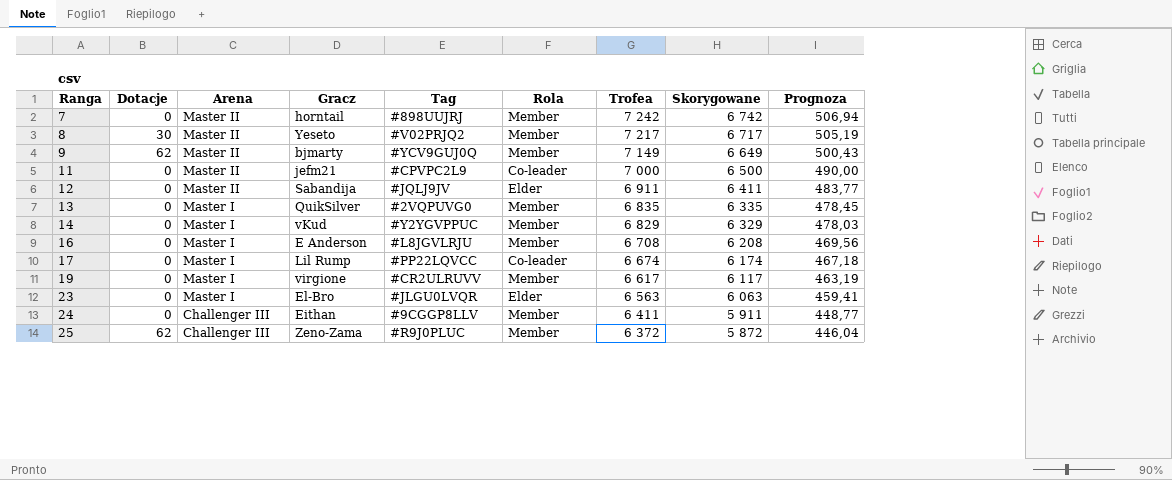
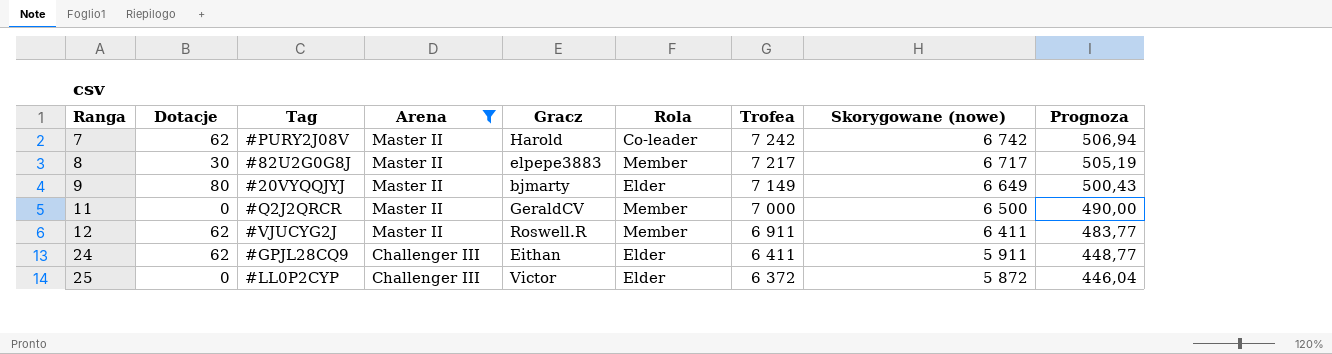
filter: none -> Arena != Master I
column Tag | position: 5 -> 3
column name: Skorygowane -> Skorygowane (nowe)
7 | Dotacje: 0 -> 62
7 | Tag: #898UUJRJ -> #PURY2J08V
7 | Gracz: horntail -> Harold
7 | Rola: Member -> Co-leader
8 | Tag: #V02PRJQ2 -> #82U2G0G8J
8 | Gracz: Yeseto -> elpepe3883
9 | Dotacje: 62 -> 80
9 | Tag: #YCV9GUJ0Q -> #20VYQQJYJ
9 | Rola: Member -> Elder
11 | Tag: #CPVPC2L9 -> #Q2J2QRCR
11 | Gracz: jefm21 -> GeraldCV
11 | Rola: Co-leader -> Member
12 | Dotacje: 0 -> 62
12 | Tag: #JQLJ9JV -> #VJUCYG2J
12 | Gracz: Sabandija -> Roswell.R
12 | Rola: Elder -> Member
24 | Dotacje: 0 -> 62
24 | Tag: #9CGGP8LLV -> #GPJL28CQ9
24 | Rola: Member -> Elder
25 | Dotacje: 62 -> 0
25 | Tag: #R9J0PLUC -> #LL0P2CYP
25 | Gracz: Zeno-Zama -> Victor
25 | Rola: Member -> Elder

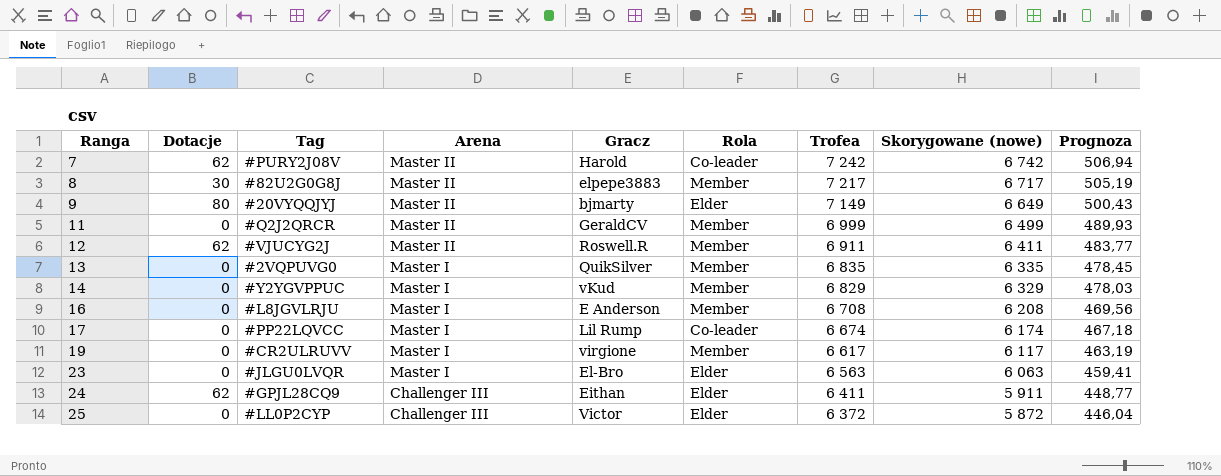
filter: Arena != Master I -> none
11 | Trofea: 7 000 -> 6 999
11 | Skorygowane (nowe): 6 500 -> 6 499
11 | Prognoza: 490,00 -> 489,93

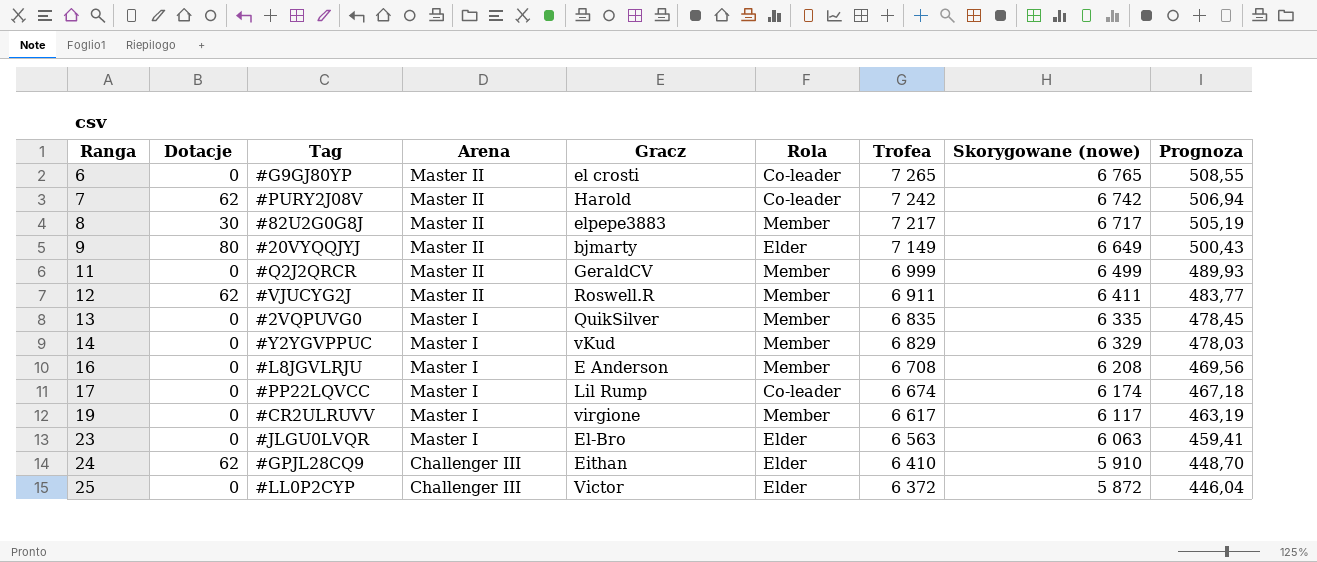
row 6: none -> 0 | #G9GJ80YP | Master II | el crosti | Co-leader | 7 265 | 6 765 | 508,55
24 | Trofea: 6 411 -> 6 410
24 | Skorygowane (nowe): 5 911 -> 5 910
24 | Prognoza: 448,77 -> 448,70

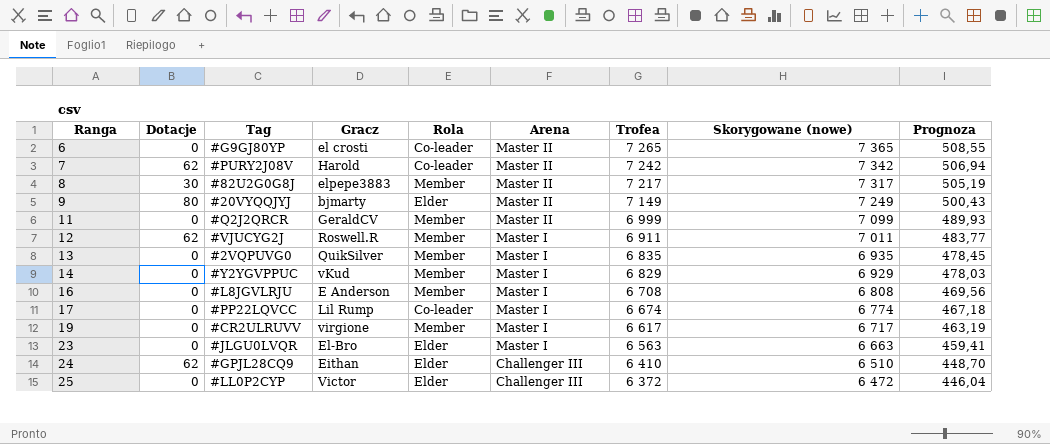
column Arena | position: 4 -> 6
column Skorygowane (nowe) | formula: [Trofea] - 500 -> [Trofea] + 100
12 | Arena: Master II -> Master I

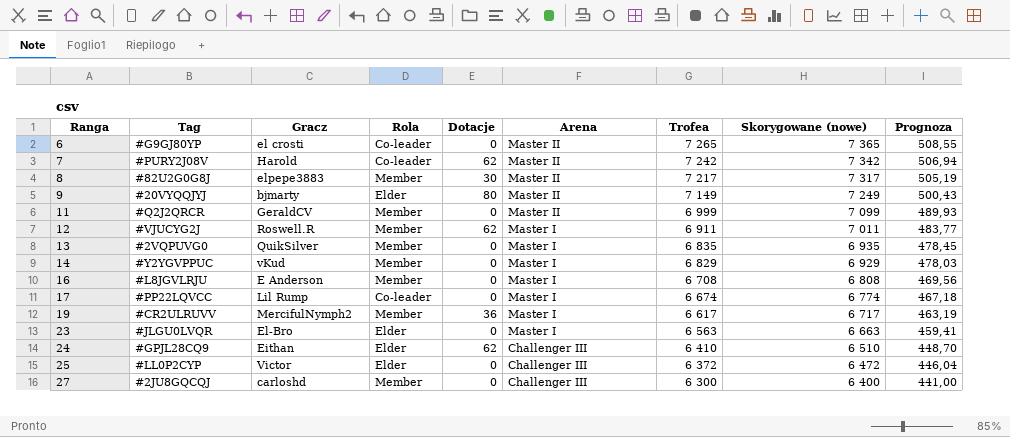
column Dotacje | position: 2 -> 5
19 | Gracz: virgione -> MercifulNymph2
19 | Dotacje: 0 -> 36
row 27: none -> #2JU8GQCQJ | carloshd | Member | 0 | Challenger III | 6 300 | 6 400 | 441,00

